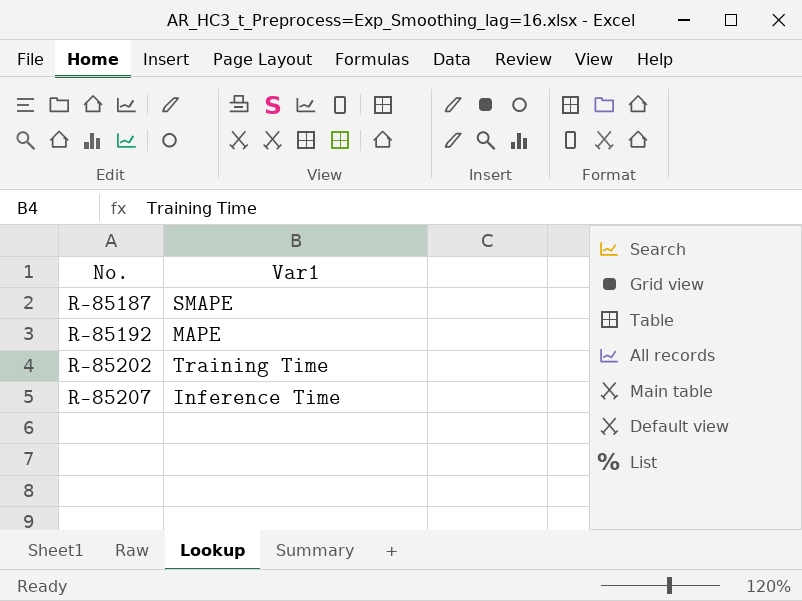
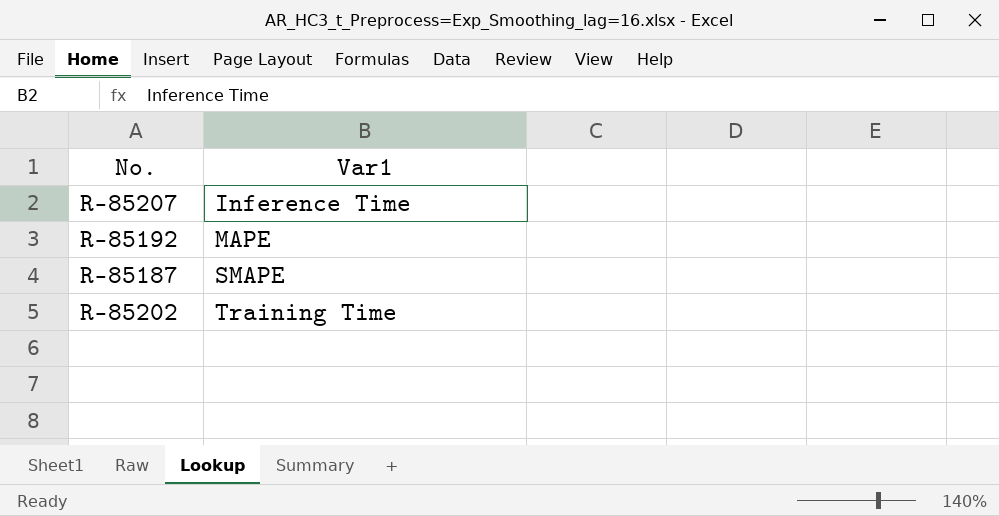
row order: No. ascending -> Var1 ascending

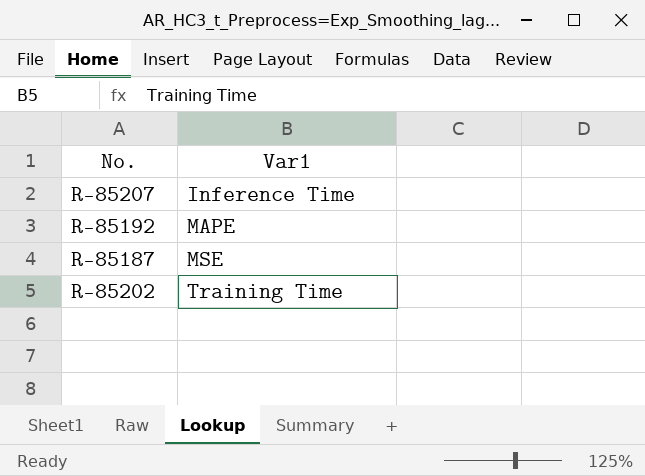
R-85187 | Var1: SMAPE -> MSE

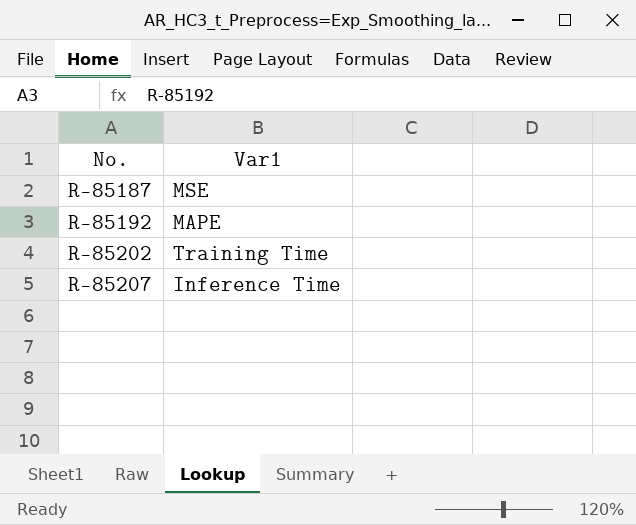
row order: Var1 ascending -> No. ascending

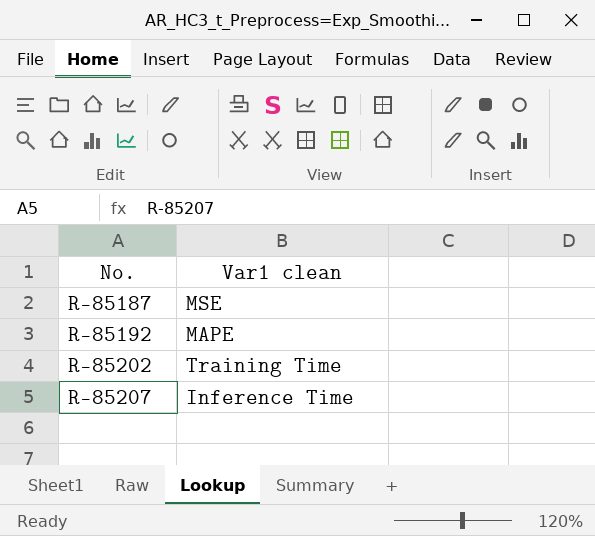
column name: Var1 -> Var1 clean

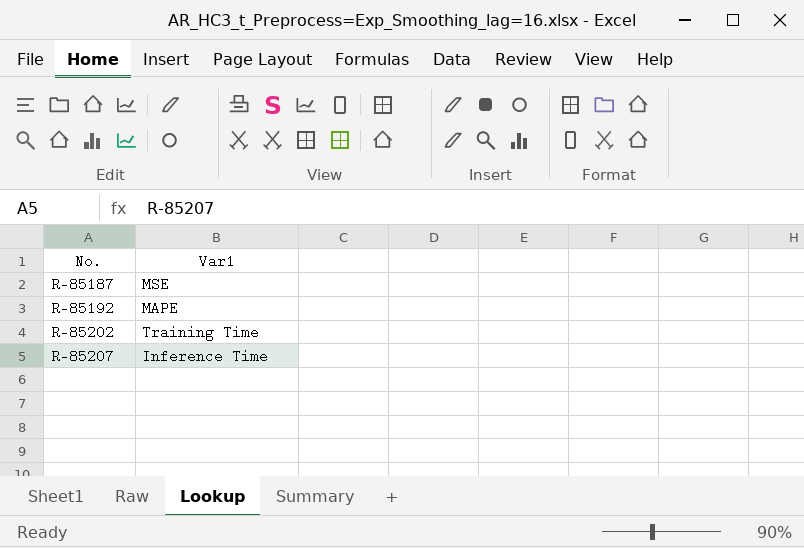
column name: Var1 clean -> Var1

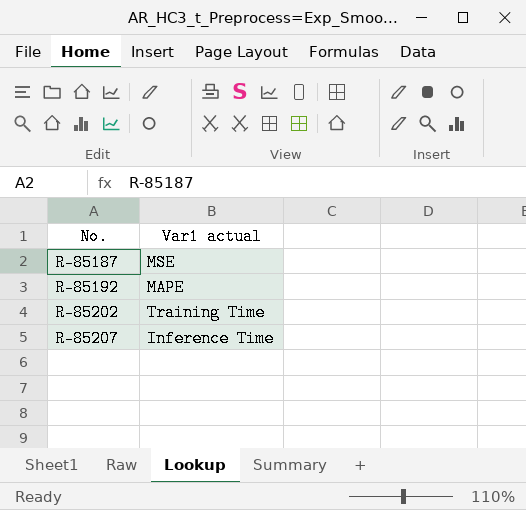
column name: Var1 -> Var1 actual

